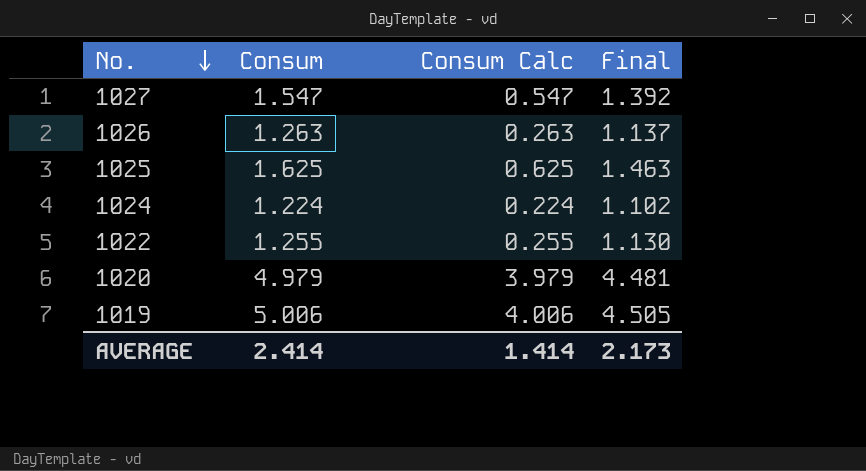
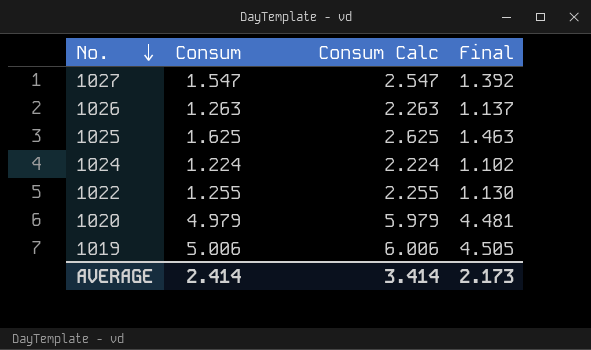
column Consum Calc | formula: [Consum] - 1 -> [Consum] + 1
AVERAGE | Consum Calc: 1.414 -> 3.414

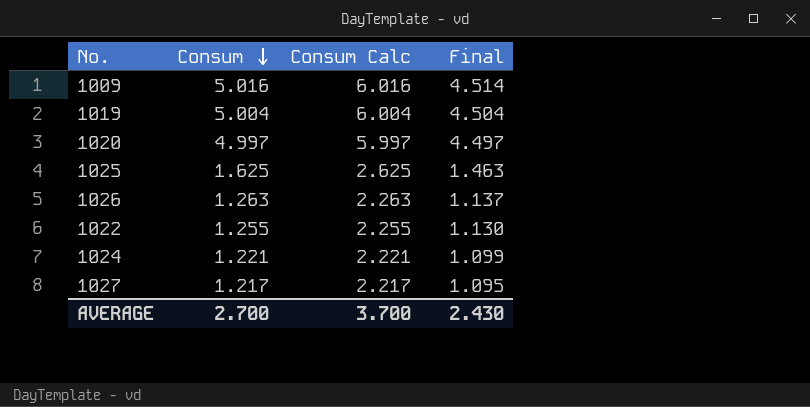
row order: No. descending -> Consum descending
row 1009: none -> 5.016 | 6.016 | 4.514
1019 | Consum: 5.006 -> 5.004
1019 | Consum Calc: 6.006 -> 6.004
1019 | Final: 4.505 -> 4.504
1020 | Consum: 4.979 -> 4.997
1020 | Consum Calc: 5.979 -> 5.997
1020 | Final: 4.481 -> 4.497
1024 | Consum: 1.224 -> 1.221
1024 | Consum Calc: 2.224 -> 2.221
1024 | Final: 1.102 -> 1.099
1027 | Consum: 1.547 -> 1.217
1027 | Consum Calc: 2.547 -> 2.217
1027 | Final: 1.392 -> 1.095
AVERAGE | Consum: 2.414 -> 2.700
AVERAGE | Consum Calc: 3.414 -> 3.700
AVERAGE | Final: 2.173 -> 2.430

